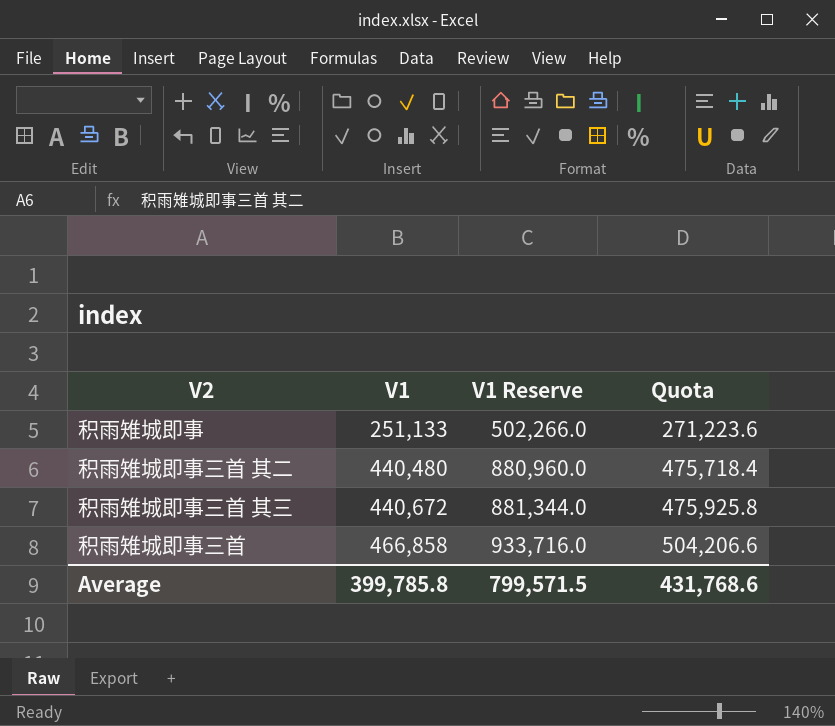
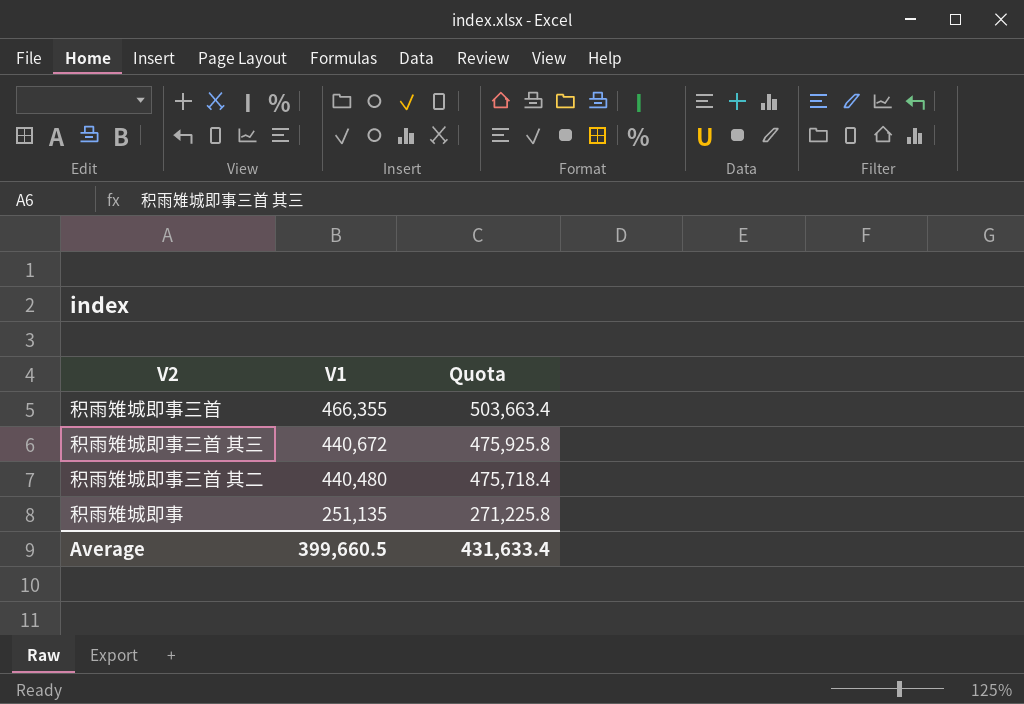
row order: V1 ascending -> V1 descending
column V1 Reserve | formula: [V1] * 2 -> none
积雨雉城即事三首 | V1: 466,858 -> 466,355
积雨雉城即事三首 | Quota: 504,206.6 -> 503,663.4
积雨雉城即事 | V1: 251,133 -> 251,135
积雨雉城即事 | Quota: 271,223.6 -> 271,225.8
Average | V1: 399,785.8 -> 399,660.5
Average | Quota: 431,768.6 -> 431,633.4

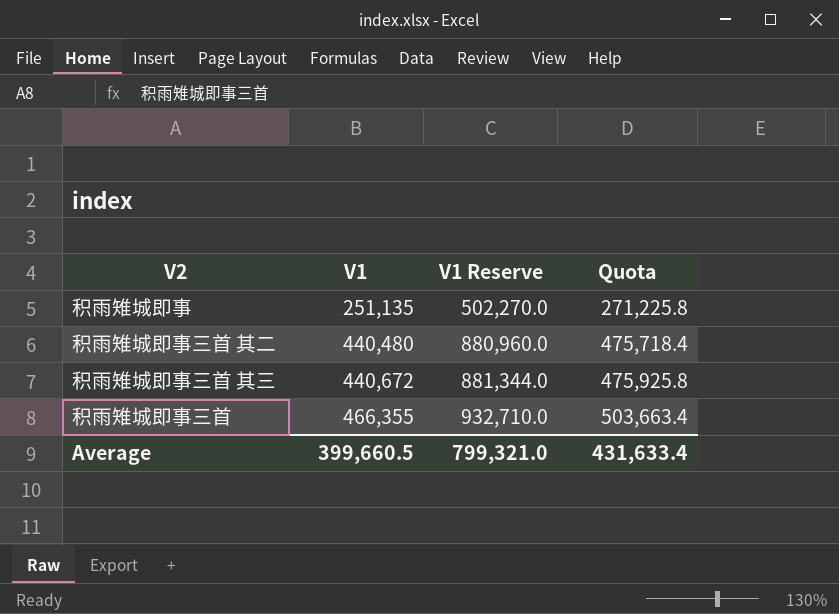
row order: V1 descending -> V1 ascending
column V1 Reserve | formula: none -> [V1] * 2

